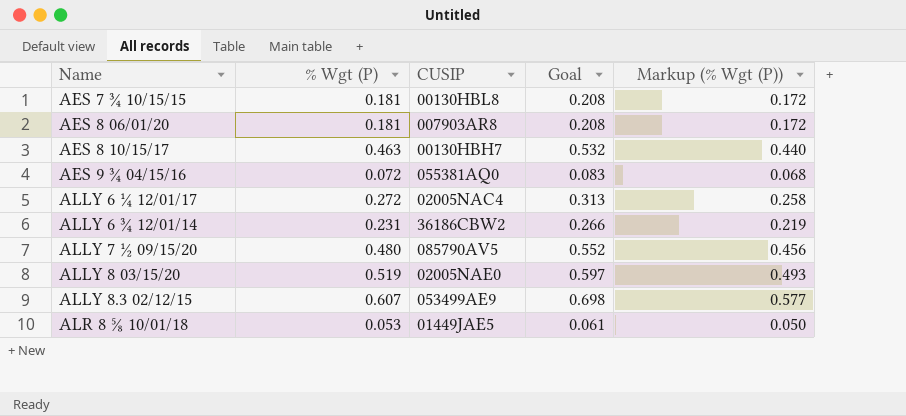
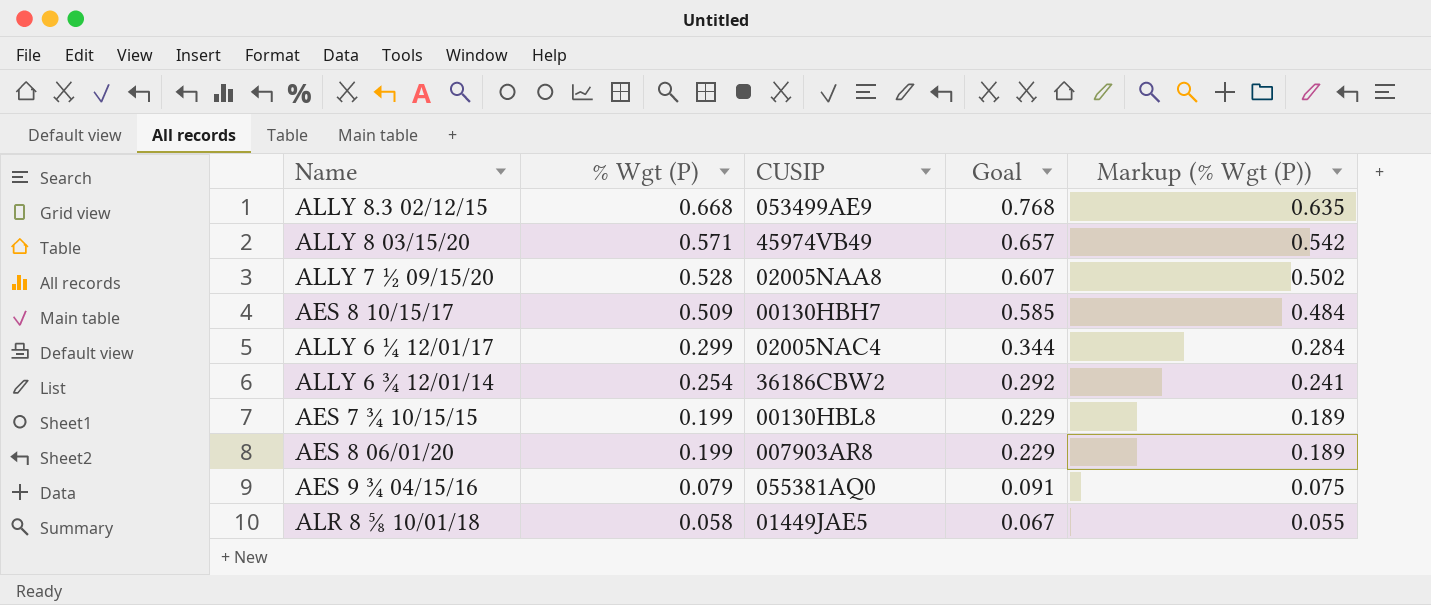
row order: Name ascending -> % Wgt (P) descending
ALLY 8.3 02/12/15 | % Wgt (P): 0.607 -> 0.668
ALLY 8.3 02/12/15 | Goal: 0.698 -> 0.768
ALLY 8.3 02/12/15 | Markup (% Wgt (P)): 0.577 -> 0.635
ALLY 8 03/15/20 | % Wgt (P): 0.519 -> 0.571
ALLY 8 03/15/20 | CUSIP: 02005NAE0 -> 45974VB49
ALLY 8 03/15/20 | Goal: 0.597 -> 0.657
ALLY 8 03/15/20 | Markup (% Wgt (P)): 0.493 -> 0.542
ALLY 7 ½ 09/15/20 | % Wgt (P): 0.480 -> 0.528
ALLY 7 ½ 09/15/20 | CUSIP: 085790AV5 -> 02005NAA8
ALLY 7 ½ 09/15/20 | Goal: 0.552 -> 0.607
ALLY 7 ½ 09/15/20 | Markup (% Wgt (P)): 0.456 -> 0.502
AES 8 10/15/17 | % Wgt (P): 0.463 -> 0.509
AES 8 10/15/17 | Goal: 0.532 -> 0.585
AES 8 10/15/17 | Markup (% Wgt (P)): 0.440 -> 0.484
ALLY 6 ¼ 12/01/17 | % Wgt (P): 0.272 -> 0.299
ALLY 6 ¼ 12/01/17 | Goal: 0.313 -> 0.344
ALLY 6 ¼ 12/01/17 | Markup (% Wgt (P)): 0.258 -> 0.284
ALLY 6 ¾ 12/01/14 | % Wgt (P): 0.231 -> 0.254
ALLY 6 ¾ 12/01/14 | Goal: 0.266 -> 0.292
ALLY 6 ¾ 12/01/14 | Markup (% Wgt (P)): 0.219 -> 0.241
AES 7 ¾ 10/15/15 | % Wgt (P): 0.181 -> 0.199
AES 7 ¾ 10/15/15 | Goal: 0.208 -> 0.229
AES 7 ¾ 10/15/15 | Markup (% Wgt (P)): 0.172 -> 0.189
AES 8 06/01/20 | % Wgt (P): 0.181 -> 0.199
AES 8 06/01/20 | Goal: 0.208 -> 0.229
AES 8 06/01/20 | Markup (% Wgt (P)): 0.172 -> 0.189
AES 9 ¾ 04/15/16 | % Wgt (P): 0.072 -> 0.079
AES 9 ¾ 04/15/16 | Goal: 0.083 -> 0.091
AES 9 ¾ 04/15/16 | Markup (% Wgt (P)): 0.068 -> 0.075
ALR 8 ⅝ 10/01/18 | % Wgt (P): 0.053 -> 0.058
ALR 8 ⅝ 10/01/18 | Goal: 0.061 -> 0.067
ALR 8 ⅝ 10/01/18 | Markup (% Wgt (P)): 0.050 -> 0.055

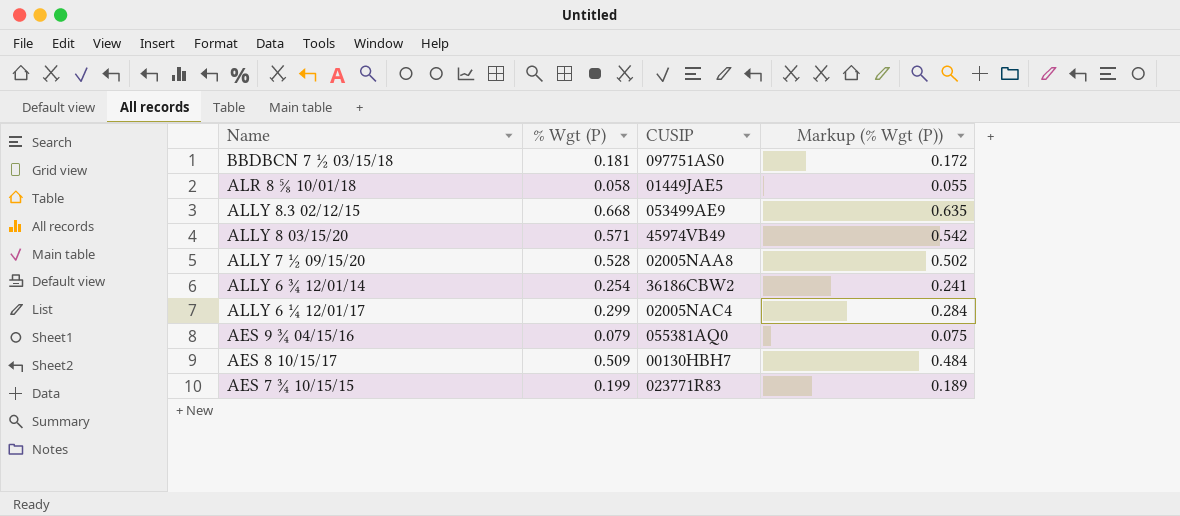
row order: % Wgt (P) descending -> Name descending
column Goal | formula: [% Wgt (P)] * 1.15 -> none
row AES 8 06/01/20: 0.199 | 007903AR8 | 0.229 | 0.189 -> none
row BBDBCN 7 ½ 03/15/18: none -> 0.181 | 097751AS0 | 0.172
AES 7 ¾ 10/15/15 | CUSIP: 00130HBL8 -> 023771R83

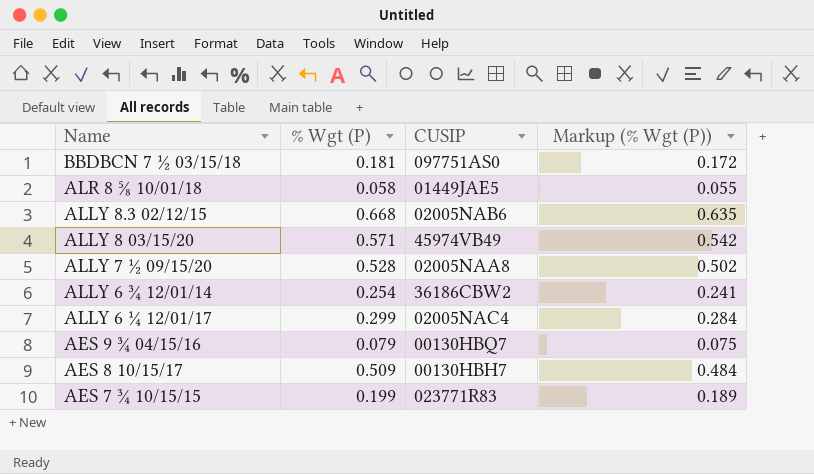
ALLY 8.3 02/12/15 | CUSIP: 053499AE9 -> 02005NAB6
AES 9 ¾ 04/15/16 | CUSIP: 055381AQ0 -> 00130HBQ7

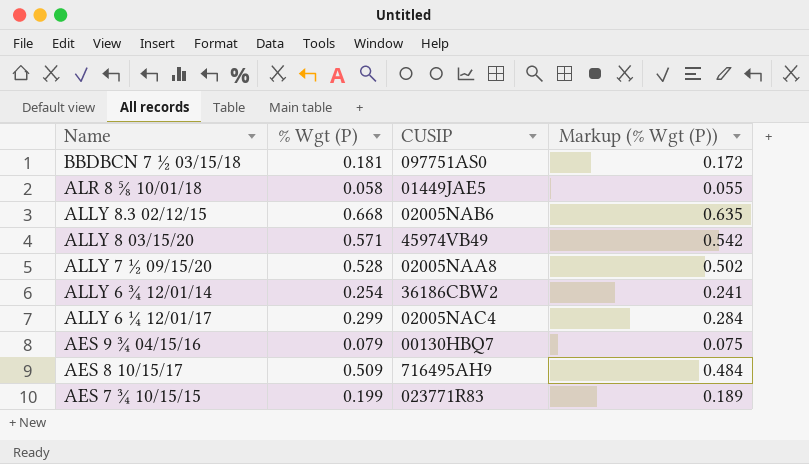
AES 8 10/15/17 | CUSIP: 00130HBH7 -> 716495AH9

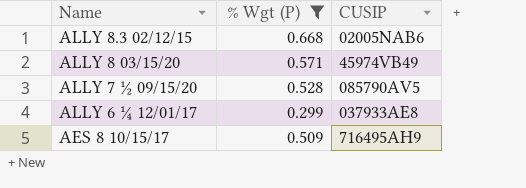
filter: none -> % Wgt (P) >= 0.299
column Markup (% Wgt (P)) | formula: [% Wgt (P)] * 0.95 -> none
ALLY 7 ½ 09/15/20 | CUSIP: 02005NAA8 -> 085790AV5
ALLY 6 ¼ 12/01/17 | CUSIP: 02005NAC4 -> 037933AE8

